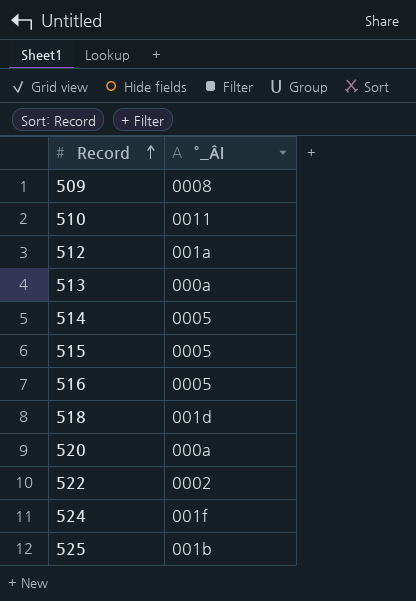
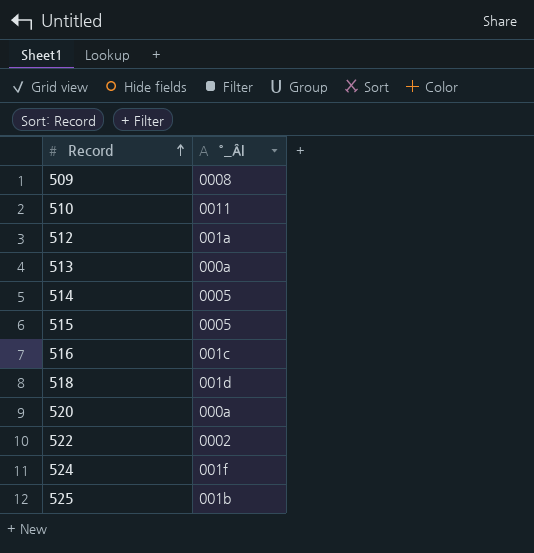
516 | °_ÂI: 0005 -> 001c

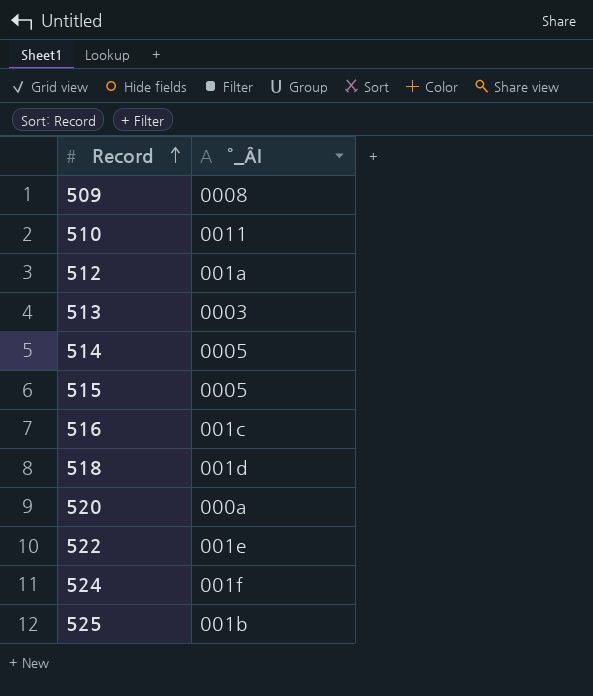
513 | °_ÂI: 000a -> 0003
522 | °_ÂI: 0002 -> 001e

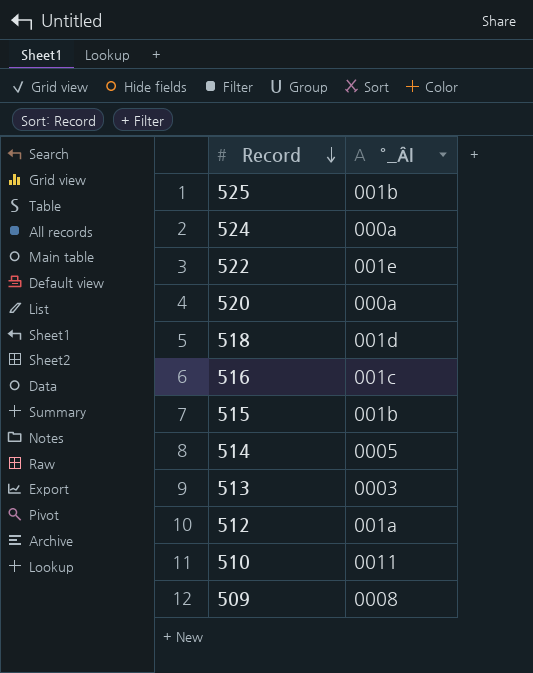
row order: Record ascending -> Record descending
524 | °_ÂI: 001f -> 000a
515 | °_ÂI: 0005 -> 001b

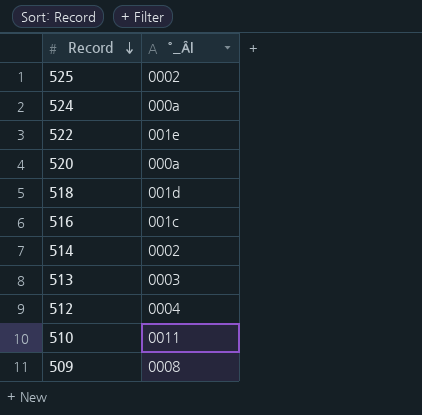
row 515: 001b -> none
525 | °_ÂI: 001b -> 0002
514 | °_ÂI: 0005 -> 0002
512 | °_ÂI: 001a -> 0004

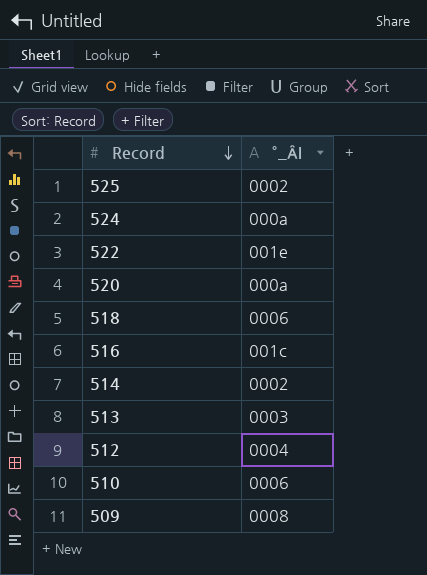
518 | °_ÂI: 001d -> 0006
510 | °_ÂI: 0011 -> 0006

